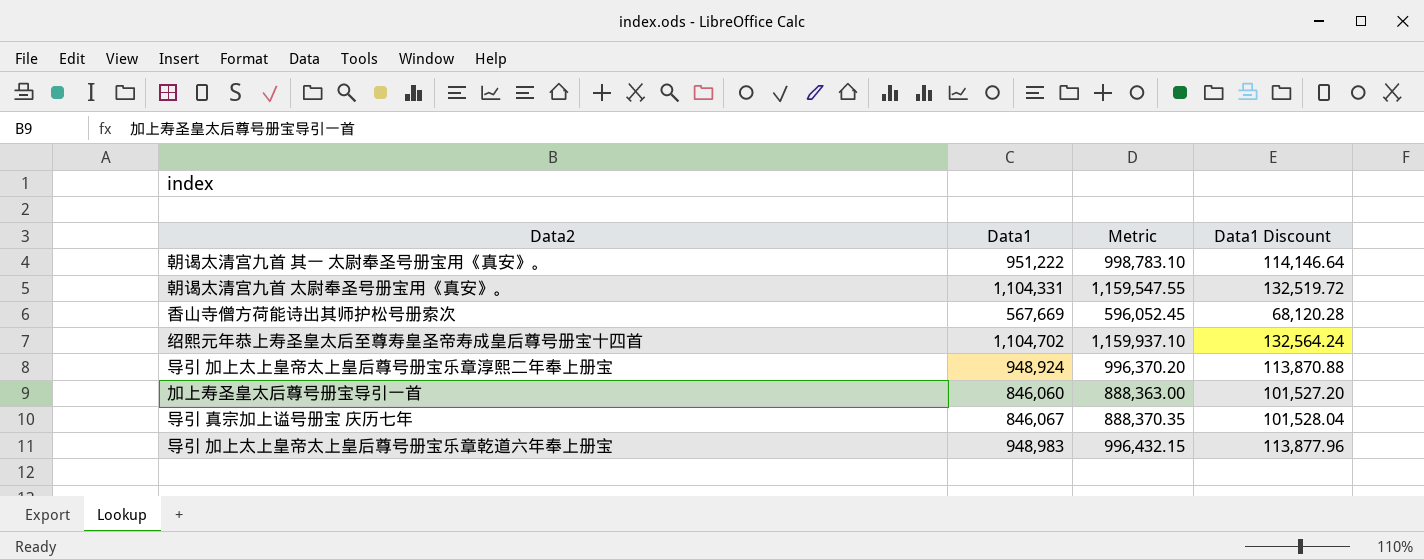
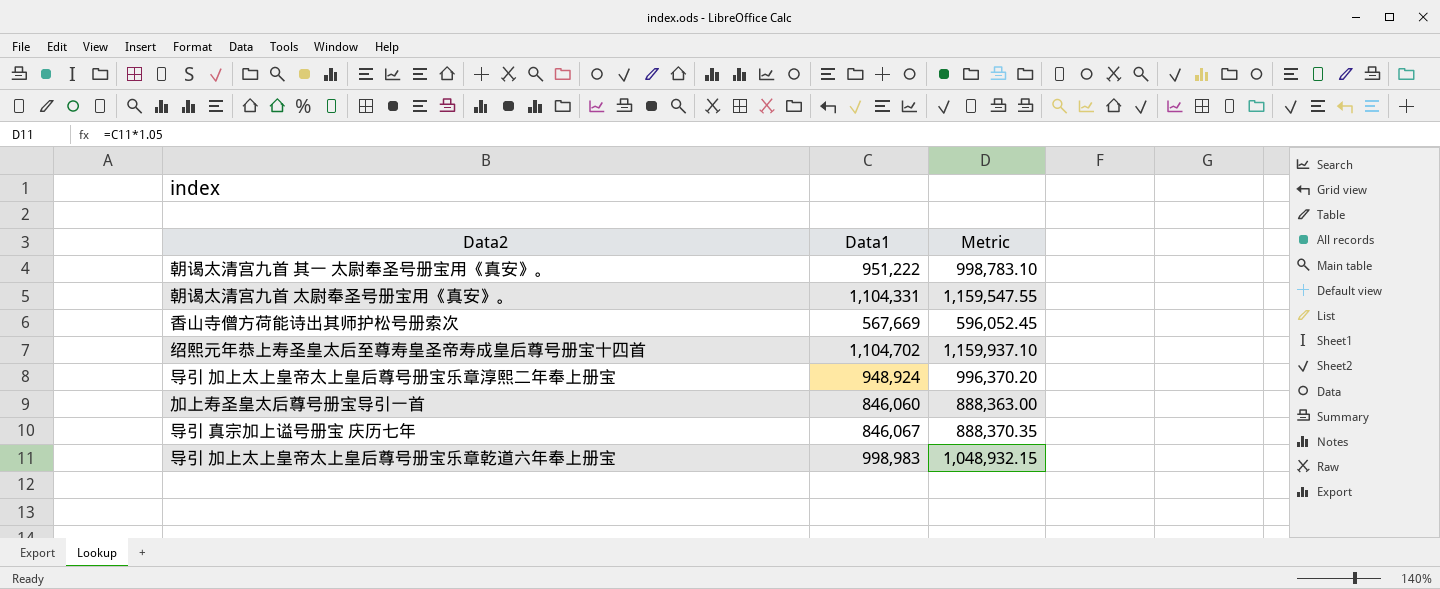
column Data1 Discount | formula: [Data1] * 0.12 -> none
导引 加上太上皇帝太上皇后尊号册宝乐章乾道六年奉上册宝 | Data1: 948,983 -> 998,983
导引 加上太上皇帝太上皇后尊号册宝乐章乾道六年奉上册宝 | Metric: 996,432.15 -> 1,048,932.15

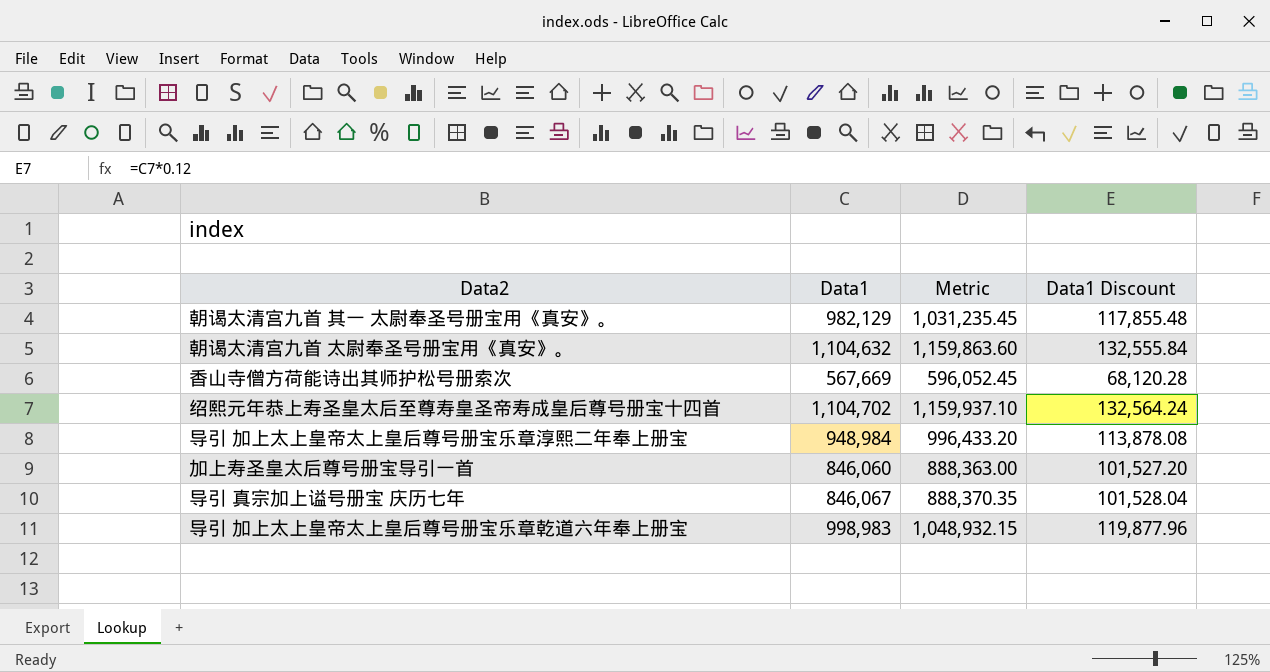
column Data1 Discount | formula: none -> [Data1] * 0.12
朝谒太清宫九首 其一 太尉奉圣号册宝用《真安》。 | Data1: 951,222 -> 982,129
朝谒太清宫九首 其一 太尉奉圣号册宝用《真安》。 | Metric: 998,783.10 -> 1,031,235.45
朝谒太清宫九首 太尉奉圣号册宝用《真安》。 | Data1: 1,104,331 -> 1,104,632
朝谒太清宫九首 太尉奉圣号册宝用《真安》。 | Metric: 1,159,547.55 -> 1,159,863.60
导引 加上太上皇帝太上皇后尊号册宝乐章淳熙二年奉上册宝 | Data1: 948,924 -> 948,984
导引 加上太上皇帝太上皇后尊号册宝乐章淳熙二年奉上册宝 | Metric: 996,370.20 -> 996,433.20

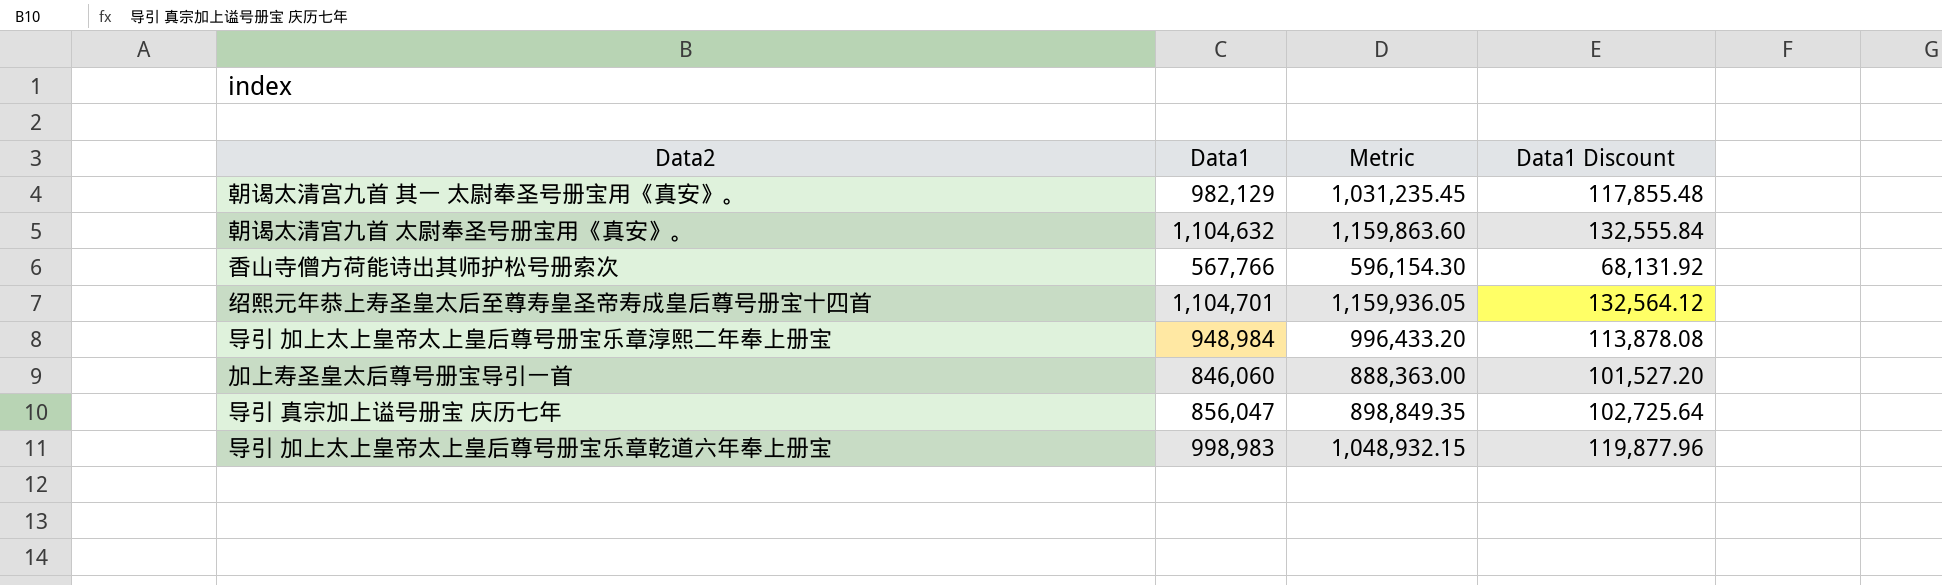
香山寺僧方荷能诗出其师护松号册索次 | Data1: 567,669 -> 567,766
香山寺僧方荷能诗出其师护松号册索次 | Metric: 596,052.45 -> 596,154.30
香山寺僧方荷能诗出其师护松号册索次 | Data1 Discount: 68,120.28 -> 68,131.92
绍熙元年恭上寿圣皇太后至尊寿皇圣帝寿成皇后尊号册宝十四首 | Data1: 1,104,702 -> 1,104,701
绍熙元年恭上寿圣皇太后至尊寿皇圣帝寿成皇后尊号册宝十四首 | Metric: 1,159,937.10 -> 1,159,936.05
绍熙元年恭上寿圣皇太后至尊寿皇圣帝寿成皇后尊号册宝十四首 | Data1 Discount: 132,564.24 -> 132,564.12
导引 真宗加上谥号册宝 庆历七年 | Data1: 846,067 -> 856,047
导引 真宗加上谥号册宝 庆历七年 | Metric: 888,370.35 -> 898,849.35
导引 真宗加上谥号册宝 庆历七年 | Data1 Discount: 101,528.04 -> 102,725.64

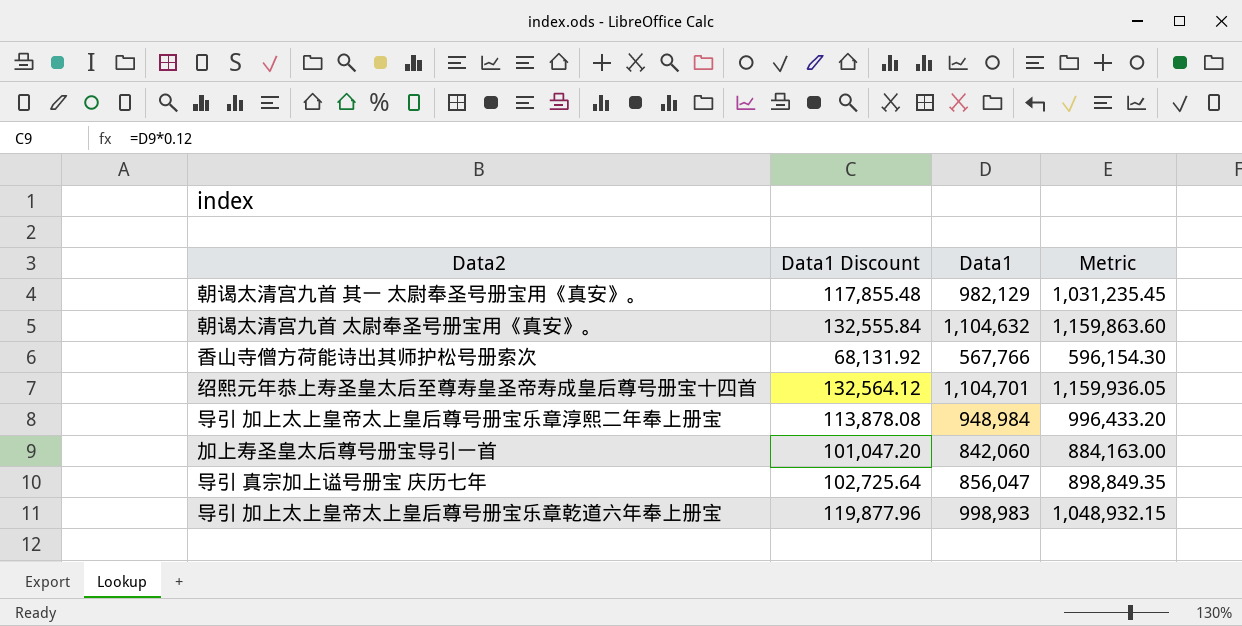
column Data1 Discount | position: 4 -> 2
加上寿圣皇太后尊号册宝导引一首 | Data1 Discount: 101,527.20 -> 101,047.20
加上寿圣皇太后尊号册宝导引一首 | Data1: 846,060 -> 842,060
加上寿圣皇太后尊号册宝导引一首 | Metric: 888,363.00 -> 884,163.00

